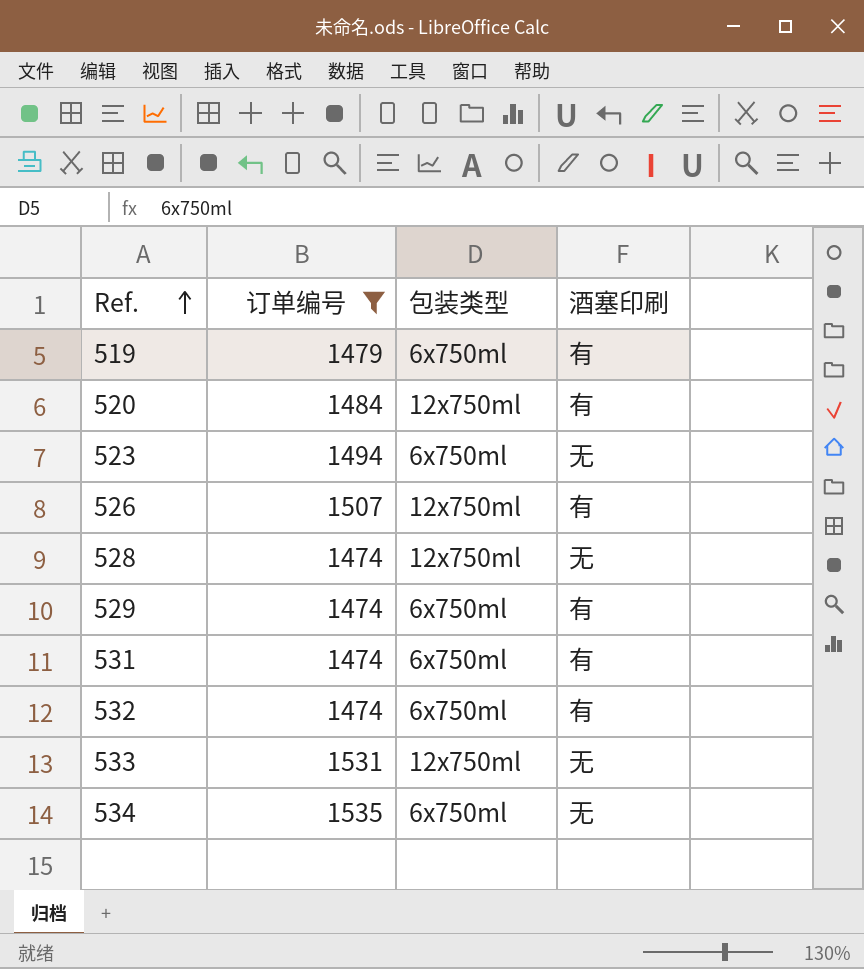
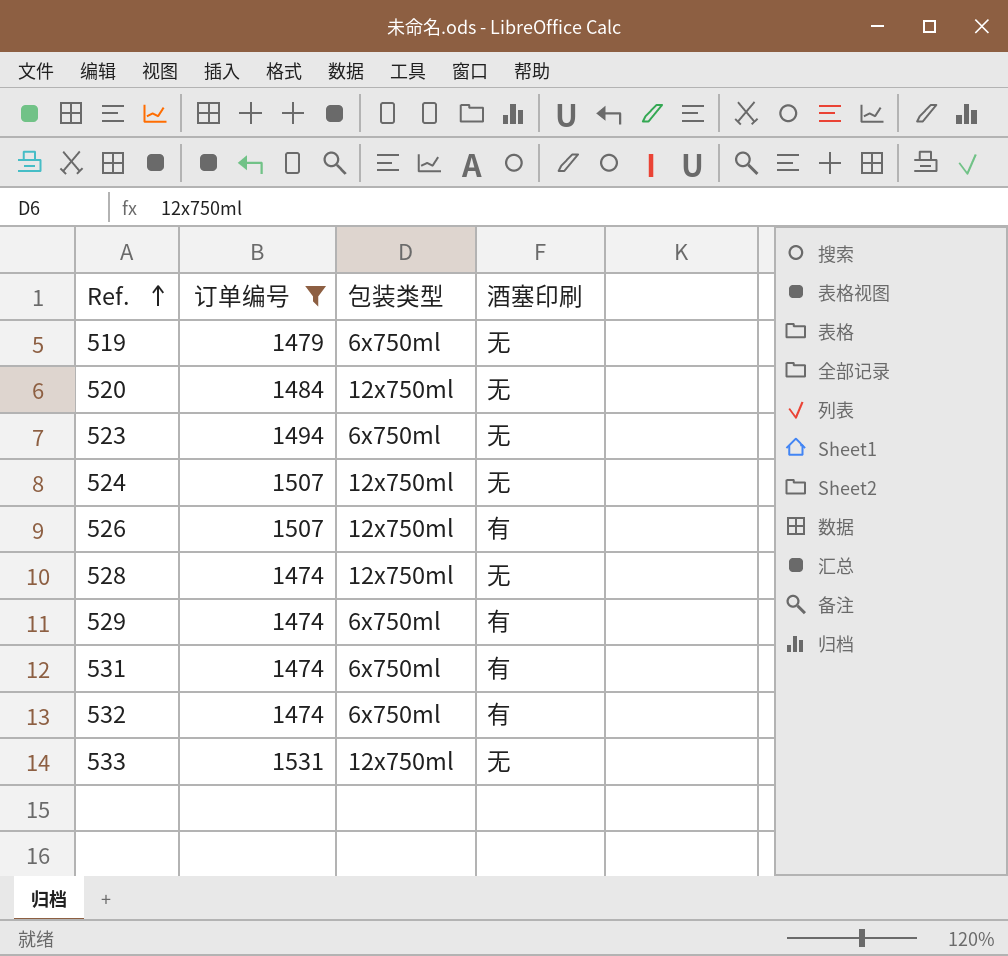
row 534: 1535 | 6x750ml | 无 -> none
519 | 酒塞印刷: 有 -> 无
520 | 酒塞印刷: 有 -> 无
row 524: none -> 1507 | 12x750ml | 无

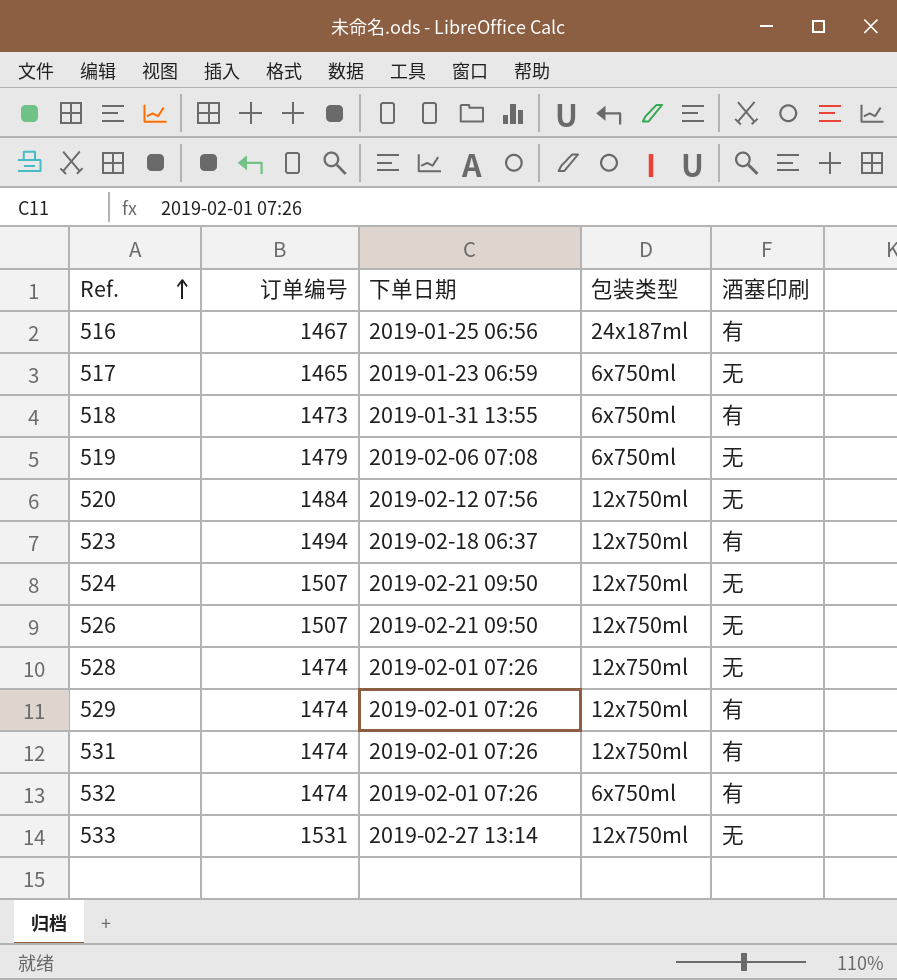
filter: 订单编号 >= 1474 -> none
column 下单日期 | position: none -> 3
523 | 包装类型: 6x750ml -> 12x750ml
523 | 酒塞印刷: 无 -> 有
526 | 酒塞印刷: 有 -> 无
529 | 包装类型: 6x750ml -> 12x750ml
531 | 包装类型: 6x750ml -> 12x750ml

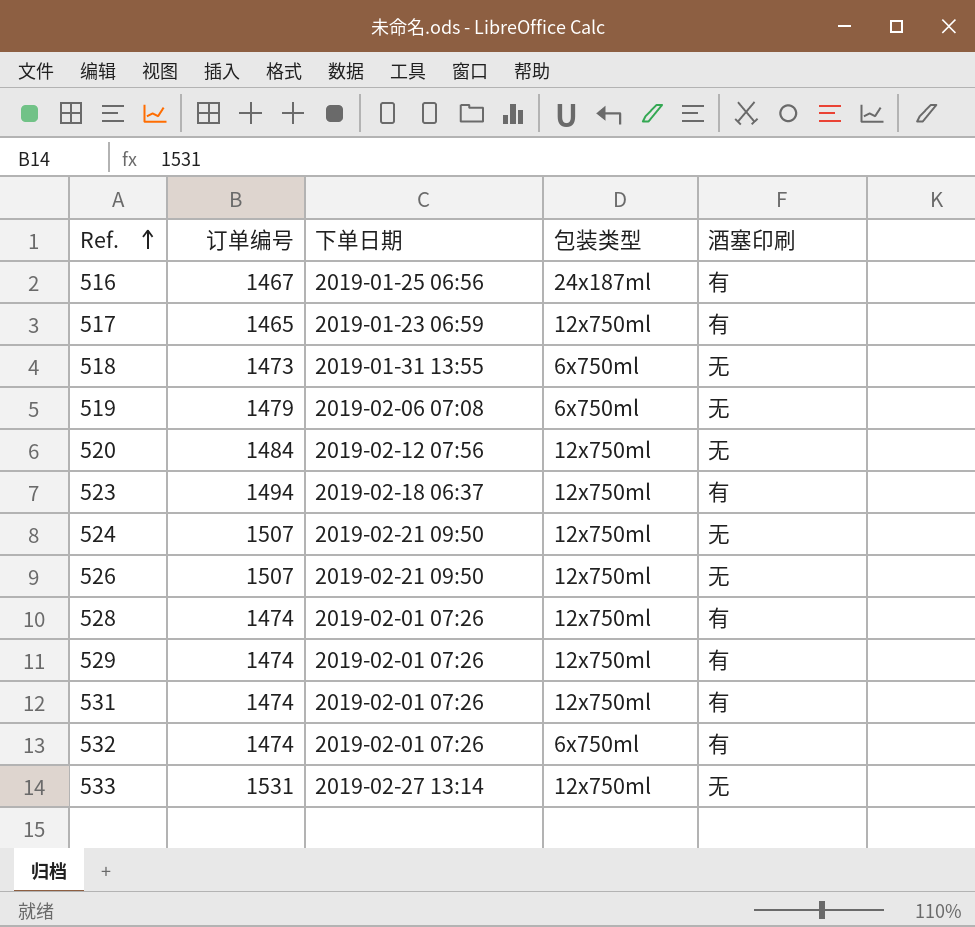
517 | 包装类型: 6x750ml -> 12x750ml
517 | 酒塞印刷: 无 -> 有
518 | 酒塞印刷: 有 -> 无
528 | 酒塞印刷: 无 -> 有

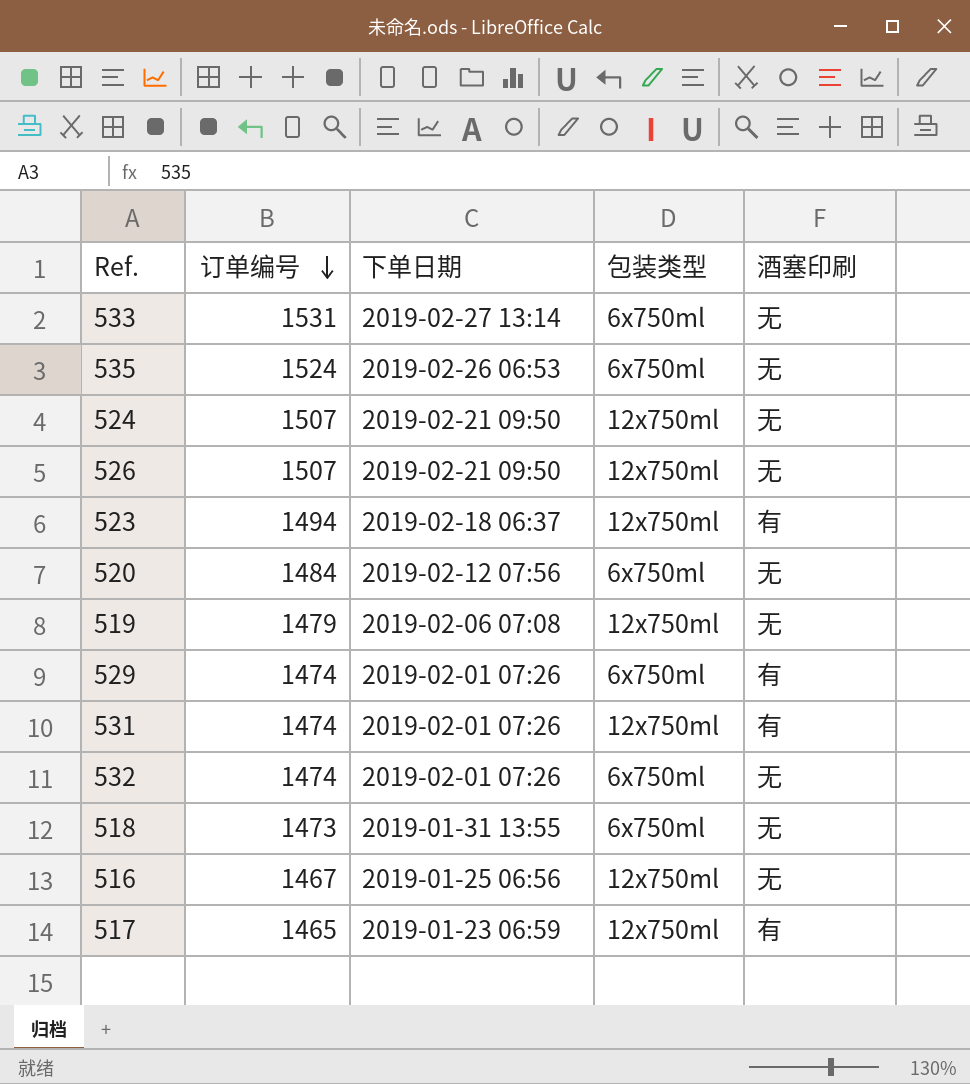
row order: Ref. ascending -> 订单编号 descending
row 528: 1474 | 2019-02-01 07:26 | 12x750ml | 有 -> none
533 | 包装类型: 12x750ml -> 6x750ml
row 535: none -> 1524 | 2019-02-26 06:53 | 6x750ml | 无
520 | 包装类型: 12x750ml -> 6x750ml
519 | 包装类型: 6x750ml -> 12x750ml
529 | 包装类型: 12x750ml -> 6x750ml
532 | 酒塞印刷: 有 -> 无
516 | 包装类型: 24x187ml -> 12x750ml
516 | 酒塞印刷: 有 -> 无

